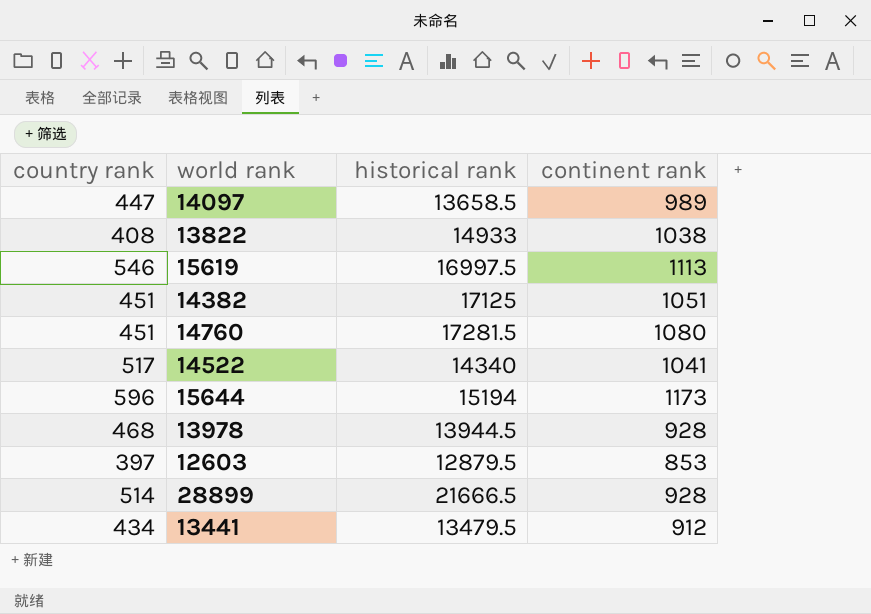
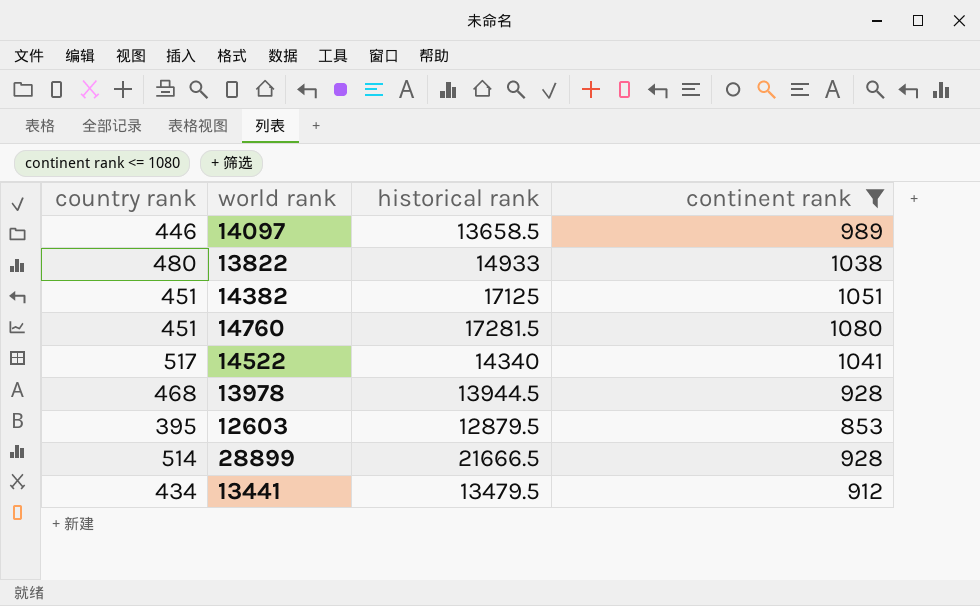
filter: none -> continent rank <= 1080
14097 | country rank: 447 -> 446
13822 | country rank: 408 -> 480
12603 | country rank: 397 -> 395

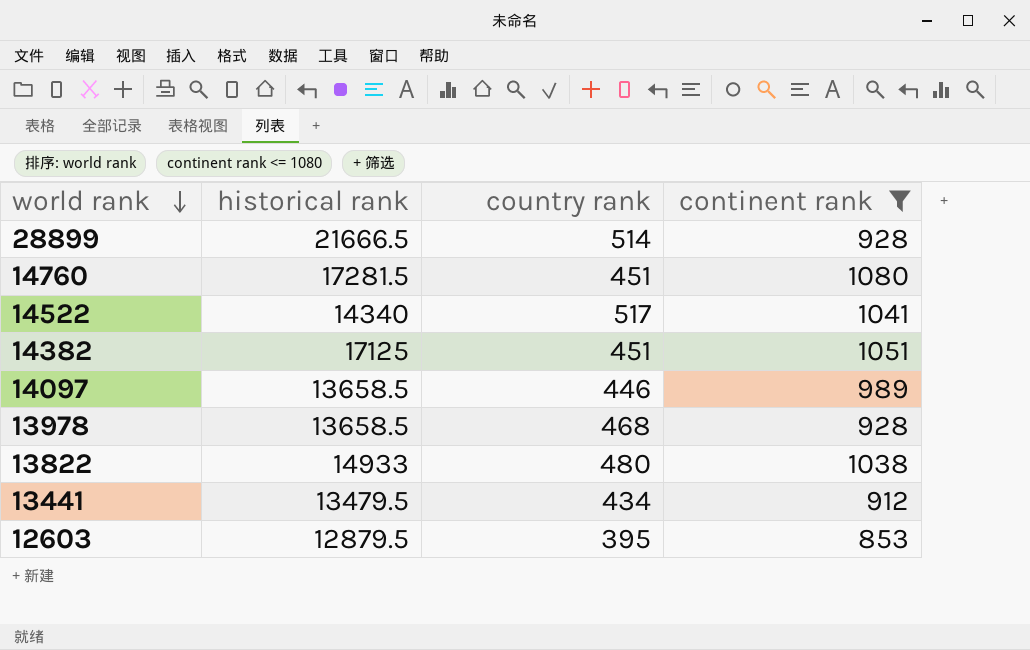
row order: none -> world rank descending
column country rank | position: 1 -> 3
13978 | historical rank: 13944.5 -> 13658.5

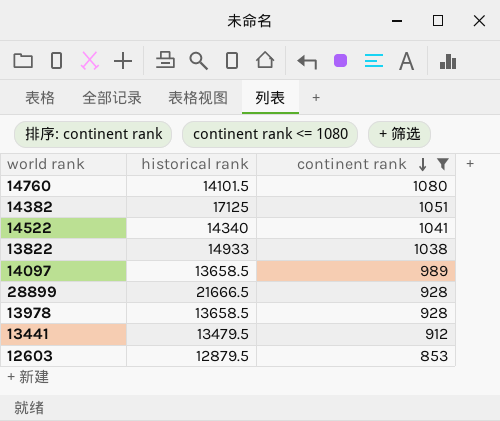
row order: world rank descending -> continent rank descending
column country rank | position: 3 -> none
14760 | historical rank: 17281.5 -> 14101.5

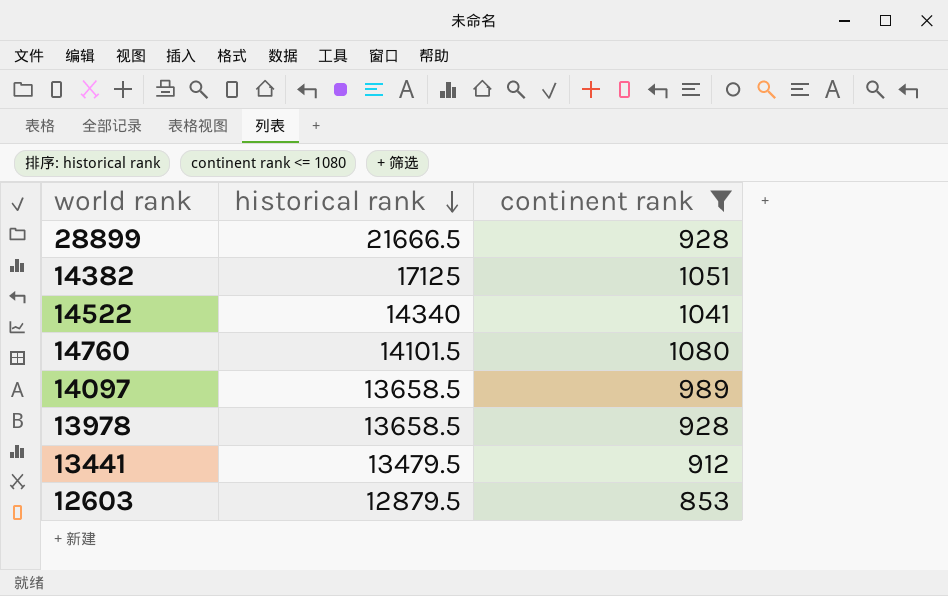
row order: continent rank descending -> historical rank descending
row 13822: 14933 | 1038 -> none

